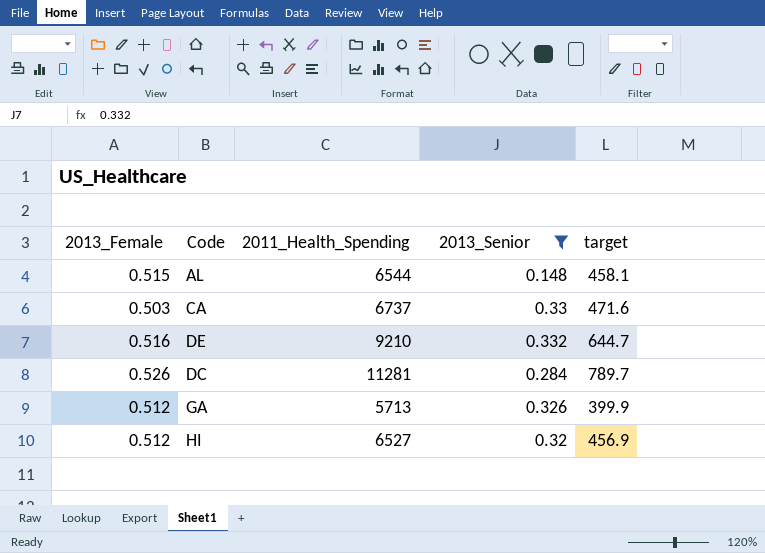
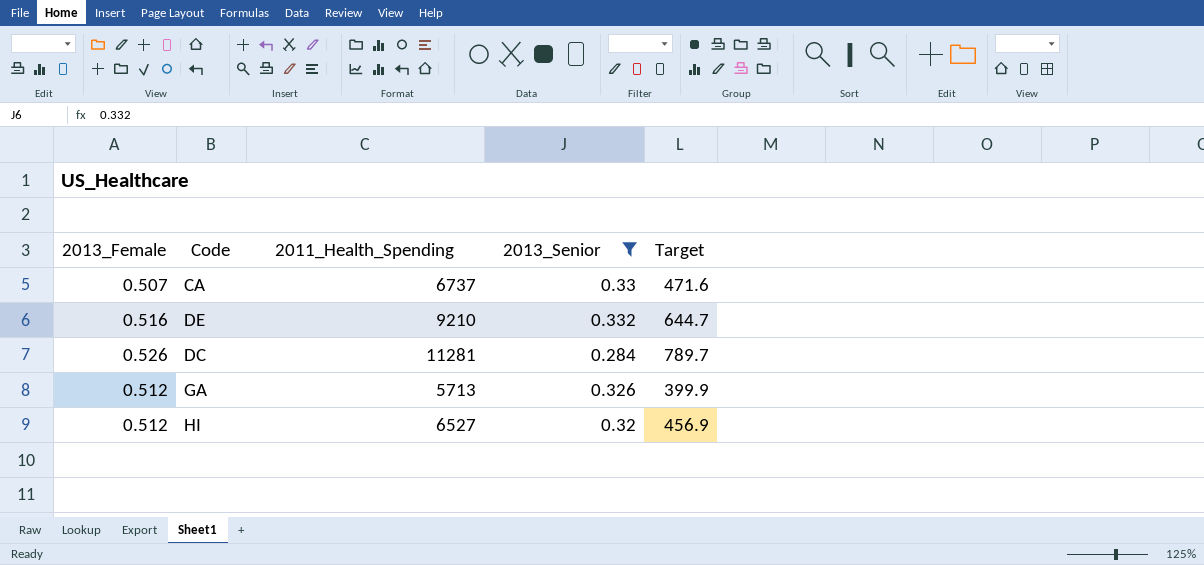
column name: target -> Target
row AL: 0.515 | 6544 | 0.148 | 458.1 -> none
CA | 2013_Female: 0.503 -> 0.507

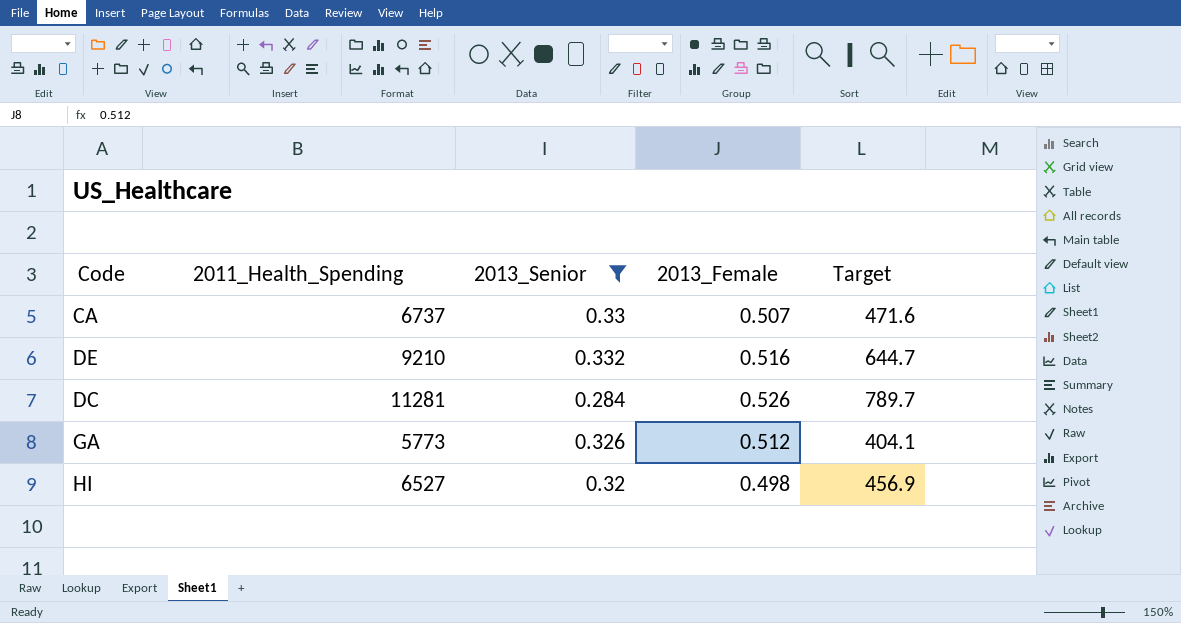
column 2013_Female | position: 1 -> 4
GA | 2011_Health_Spending: 5713 -> 5773
GA | Target: 399.9 -> 404.1
HI | 2013_Female: 0.512 -> 0.498

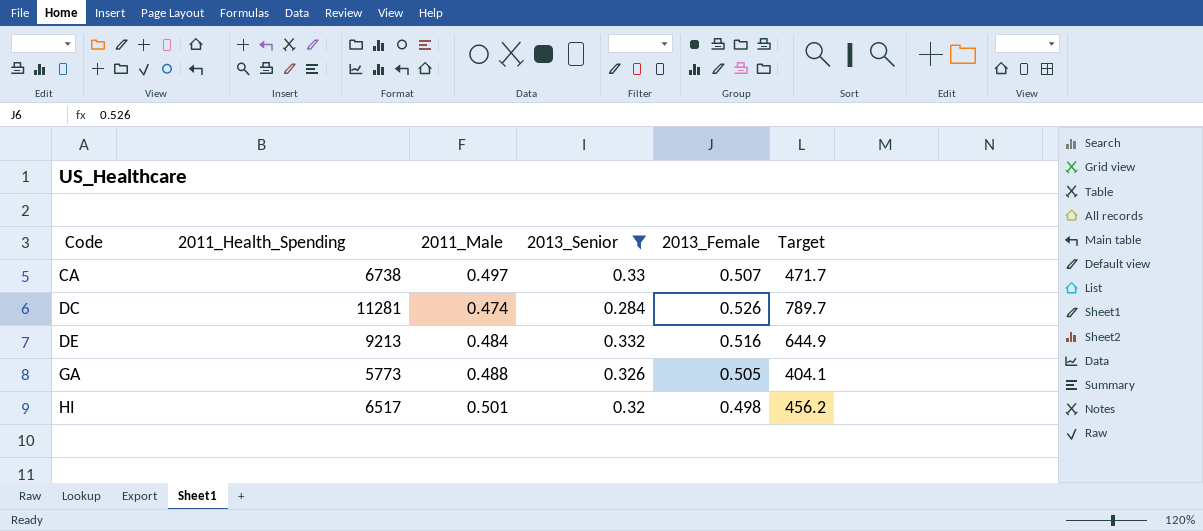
row order: none -> Code ascending
column 2011_Male | position: none -> 3
CA | 2011_Health_Spending: 6737 -> 6738
CA | Target: 471.6 -> 471.7
DE | 2011_Health_Spending: 9210 -> 9213
DE | Target: 644.7 -> 644.9
GA | 2013_Female: 0.512 -> 0.505
HI | 2011_Health_Spending: 6527 -> 6517
HI | Target: 456.9 -> 456.2

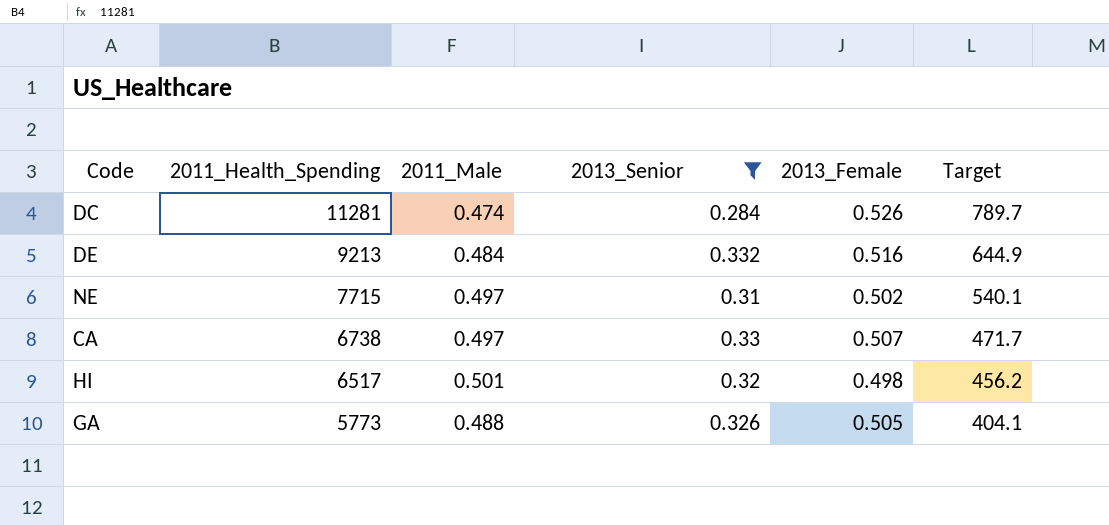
row order: Code ascending -> 2011_Health_Spending descending
row NE: none -> 7715 | 0.497 | 0.31 | 0.502 | 540.1

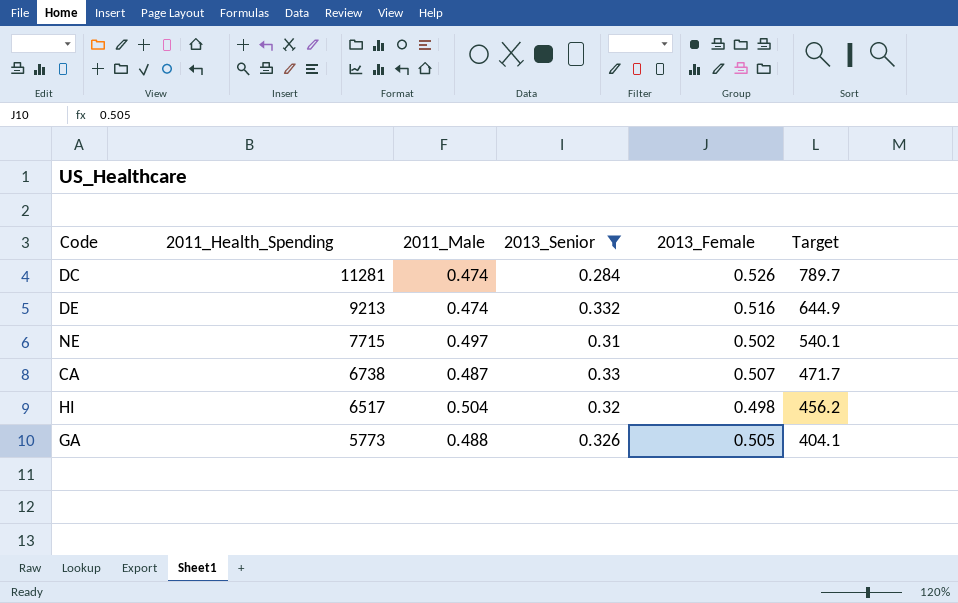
DE | 2011_Male: 0.484 -> 0.474
CA | 2011_Male: 0.497 -> 0.487
HI | 2011_Male: 0.501 -> 0.504

